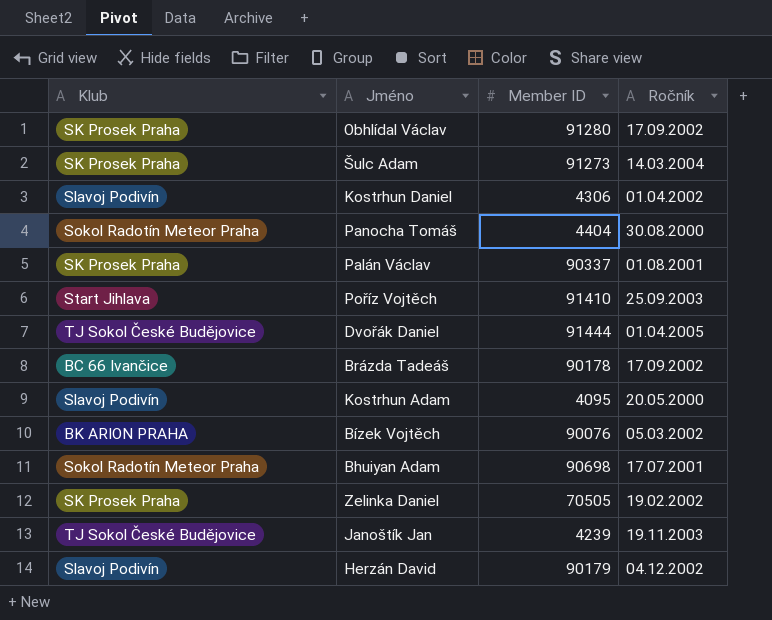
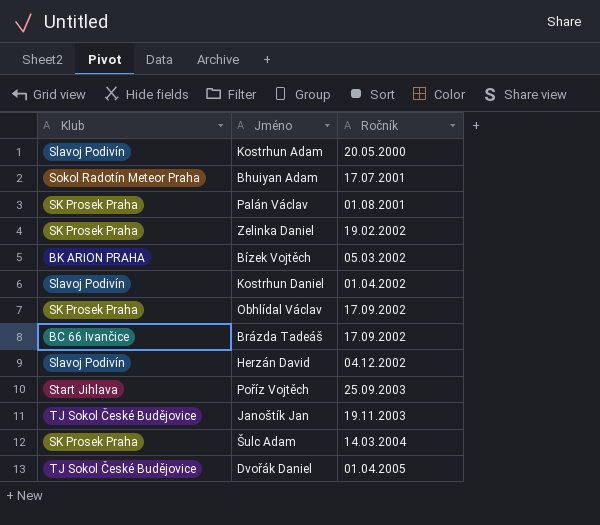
row order: none -> Ročník ascending
column Member ID | position: 3 -> none
row Panocha Tomáš: Sokol Radotín Meteor Praha | 4404 | 30.08.2000 -> none

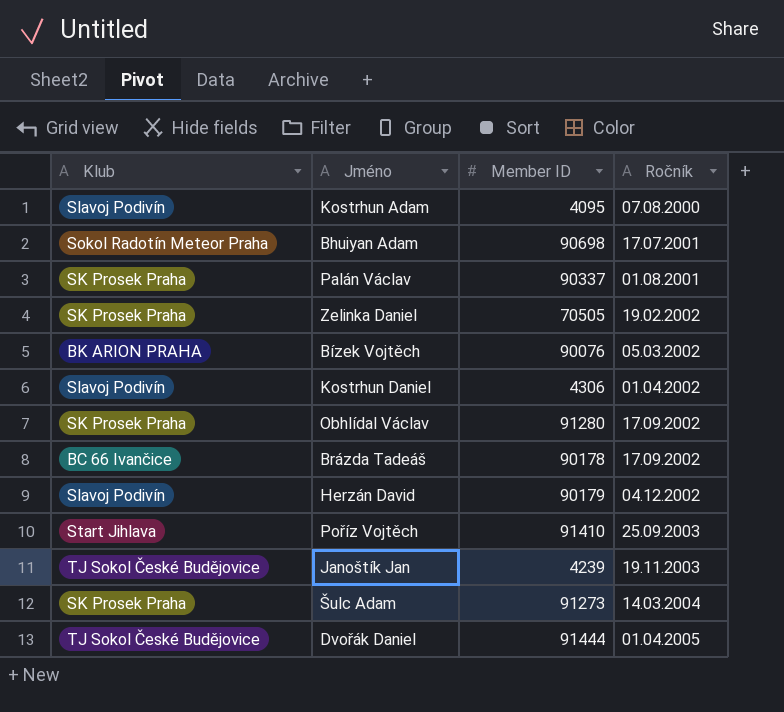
column Member ID | position: none -> 3
Kostrhun Adam | Ročník: 20.05.2000 -> 07.08.2000

